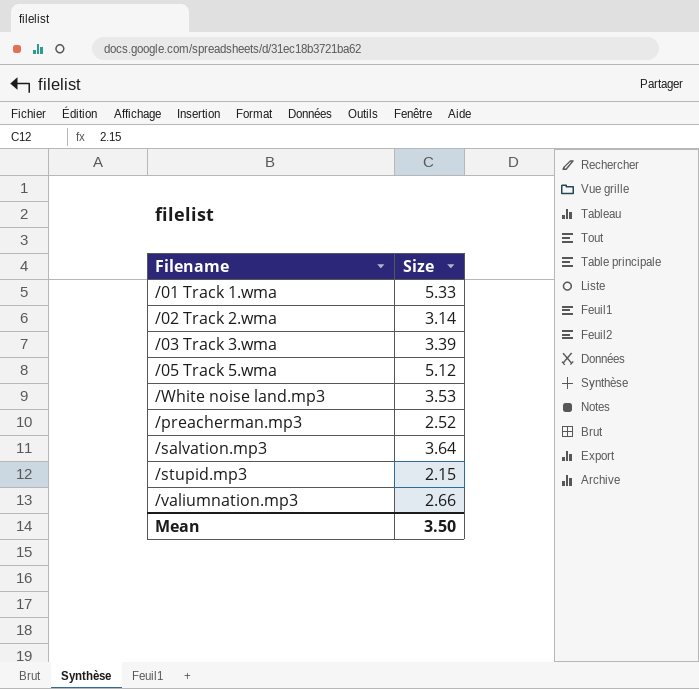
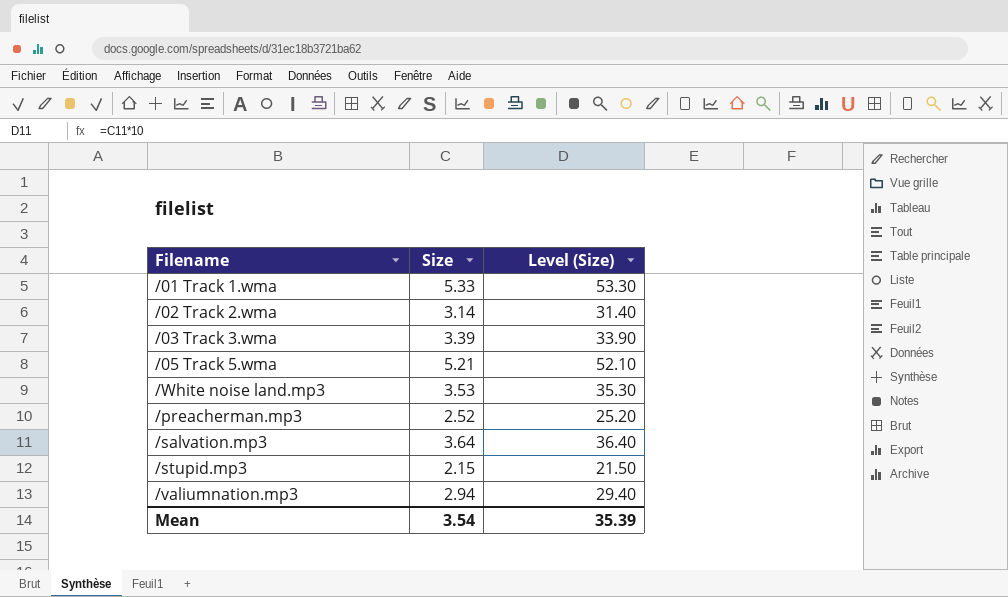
column Level (Size) | formula: none -> [Size] * 10
/05 Track 5.wma | Size: 5.12 -> 5.21
/valiumnation.mp3 | Size: 2.66 -> 2.94
Mean | Size: 3.50 -> 3.54

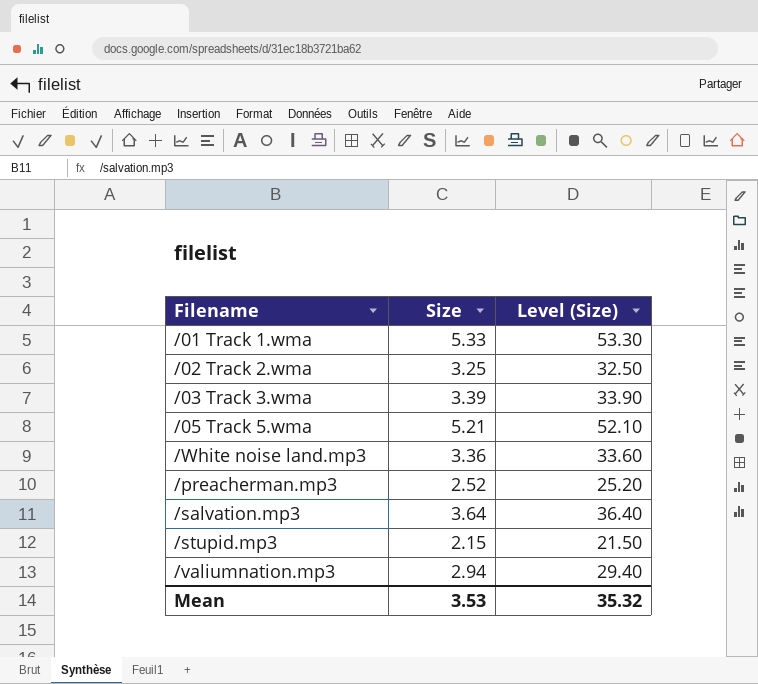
/02 Track 2.wma | Size: 3.14 -> 3.25
/02 Track 2.wma | Level (Size): 31.40 -> 32.50
/White noise land.mp3 | Size: 3.53 -> 3.36
/White noise land.mp3 | Level (Size): 35.30 -> 33.60
Mean | Size: 3.54 -> 3.53
Mean | Level (Size): 35.39 -> 35.32

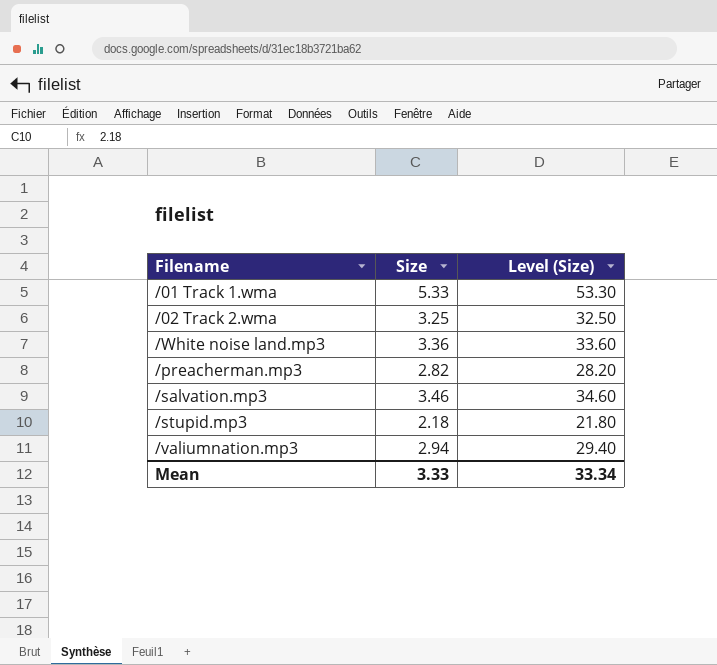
row /03 Track 3.wma: 3.39 | 33.90 -> none
row /05 Track 5.wma: 5.21 | 52.10 -> none
/preacherman.mp3 | Size: 2.52 -> 2.82
/preacherman.mp3 | Level (Size): 25.20 -> 28.20
/salvation.mp3 | Size: 3.64 -> 3.46
/salvation.mp3 | Level (Size): 36.40 -> 34.60
/stupid.mp3 | Size: 2.15 -> 2.18
/stupid.mp3 | Level (Size): 21.50 -> 21.80
Mean | Size: 3.53 -> 3.33
Mean | Level (Size): 35.32 -> 33.34

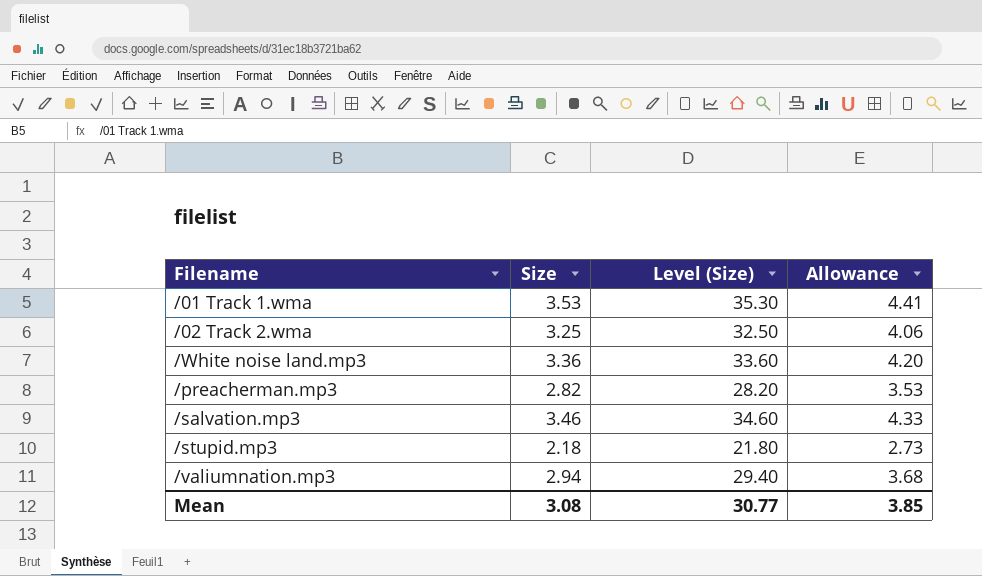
column Allowance | formula: none -> [Size] * 1.25
/01 Track 1.wma | Size: 5.33 -> 3.53
/01 Track 1.wma | Level (Size): 53.30 -> 35.30
Mean | Size: 3.33 -> 3.08
Mean | Level (Size): 33.34 -> 30.77

